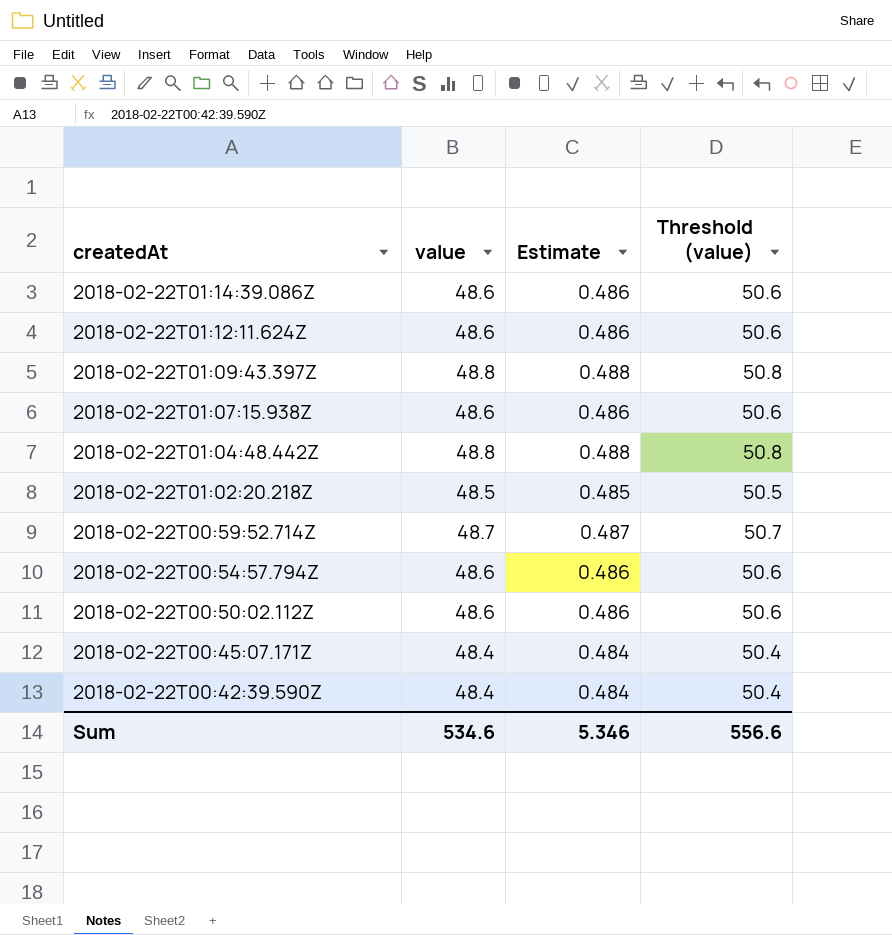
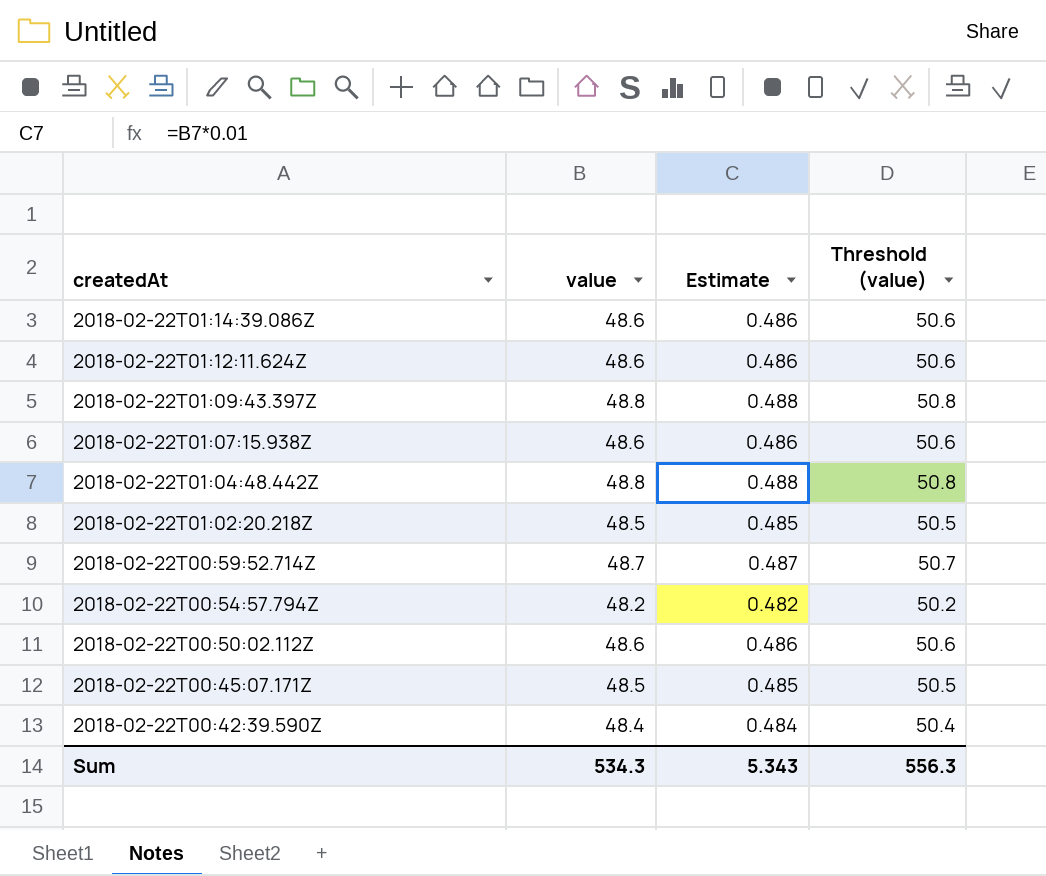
2018-02-22T00:54:57.794Z | value: 48.6 -> 48.2
2018-02-22T00:54:57.794Z | Estimate: 0.486 -> 0.482
2018-02-22T00:54:57.794Z | Threshold (value): 50.6 -> 50.2
2018-02-22T00:45:07.171Z | value: 48.4 -> 48.5
2018-02-22T00:45:07.171Z | Estimate: 0.484 -> 0.485
2018-02-22T00:45:07.171Z | Threshold (value): 50.4 -> 50.5
Sum | value: 534.6 -> 534.3
Sum | Estimate: 5.346 -> 5.343
Sum | Threshold (value): 556.6 -> 556.3

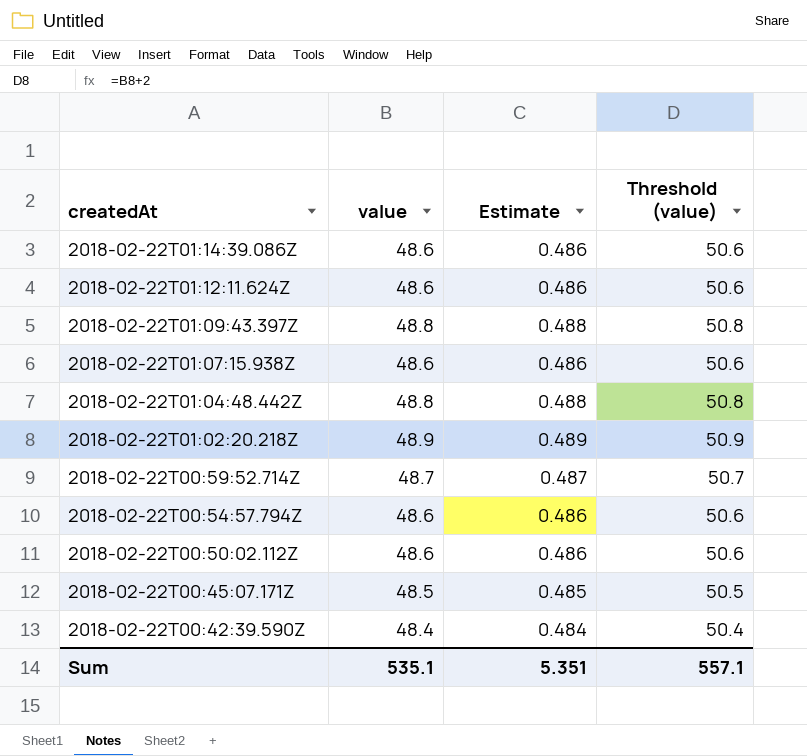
2018-02-22T01:02:20.218Z | value: 48.5 -> 48.9
2018-02-22T01:02:20.218Z | Estimate: 0.485 -> 0.489
2018-02-22T01:02:20.218Z | Threshold (value): 50.5 -> 50.9
2018-02-22T00:54:57.794Z | value: 48.2 -> 48.6
2018-02-22T00:54:57.794Z | Estimate: 0.482 -> 0.486
2018-02-22T00:54:57.794Z | Threshold (value): 50.2 -> 50.6
Sum | value: 534.3 -> 535.1
Sum | Estimate: 5.343 -> 5.351
Sum | Threshold (value): 556.3 -> 557.1

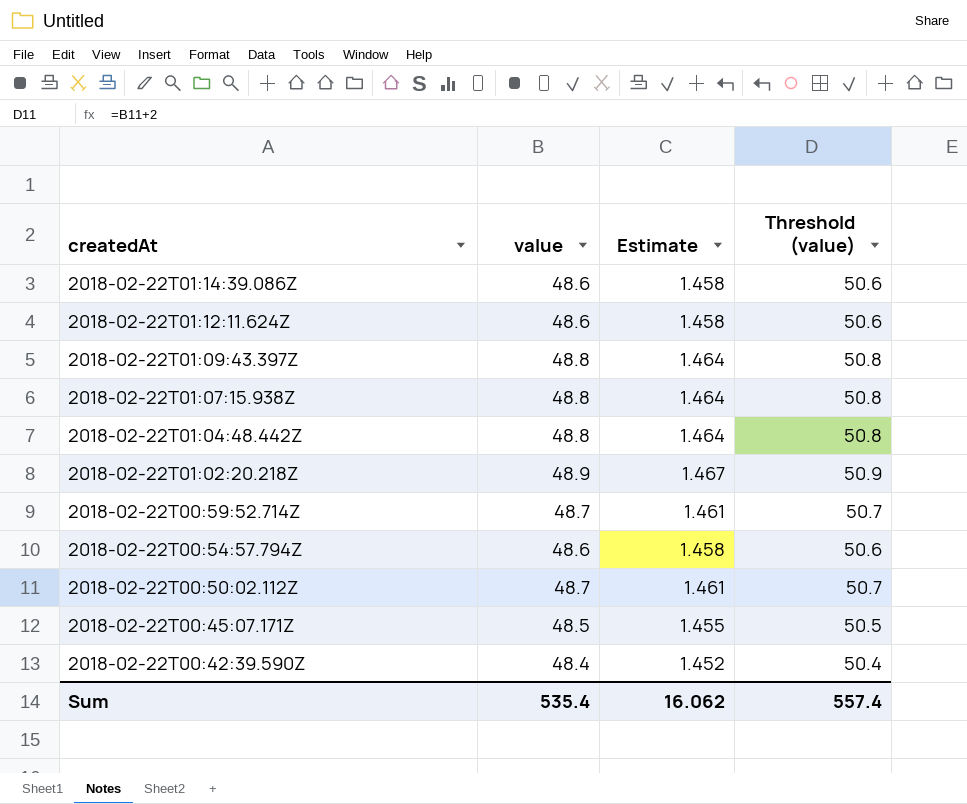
column Estimate | formula: [value] * 0.01 -> [value] * 0.03
2018-02-22T01:07:15.938Z | value: 48.6 -> 48.8
2018-02-22T01:07:15.938Z | Threshold (value): 50.6 -> 50.8
2018-02-22T00:50:02.112Z | value: 48.6 -> 48.7
2018-02-22T00:50:02.112Z | Threshold (value): 50.6 -> 50.7
Sum | value: 535.1 -> 535.4
Sum | Estimate: 5.351 -> 16.062
Sum | Threshold (value): 557.1 -> 557.4

